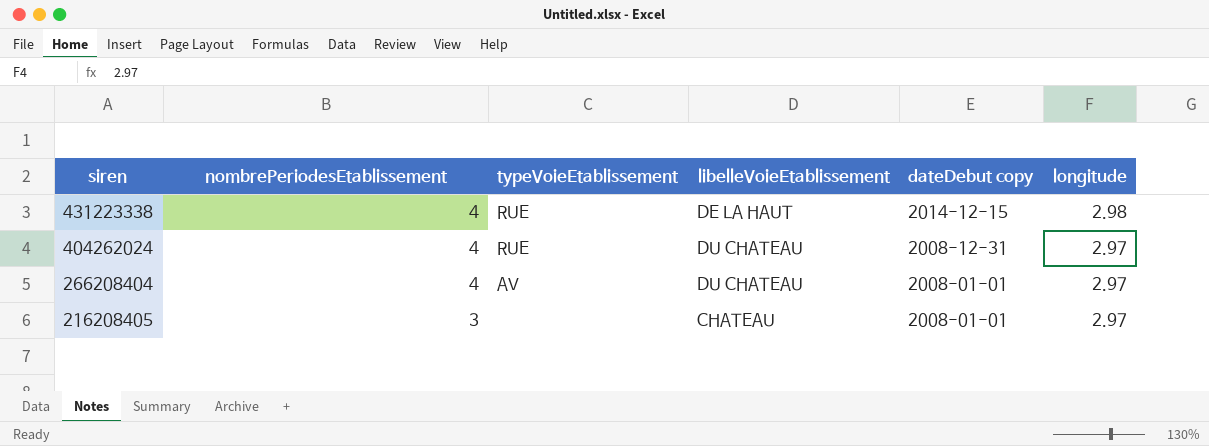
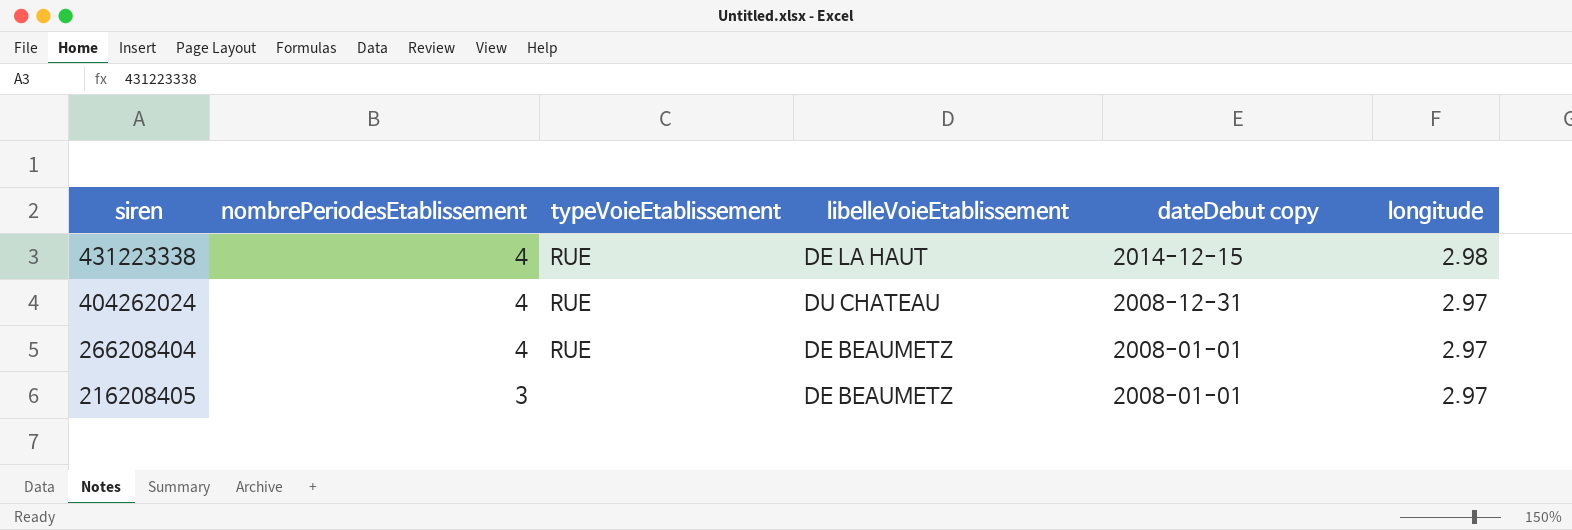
266208404 | typeVoieEtablissement: AV -> RUE
266208404 | libelleVoieEtablissement: DU CHATEAU -> DE BEAUMETZ
216208405 | libelleVoieEtablissement: CHATEAU -> DE BEAUMETZ

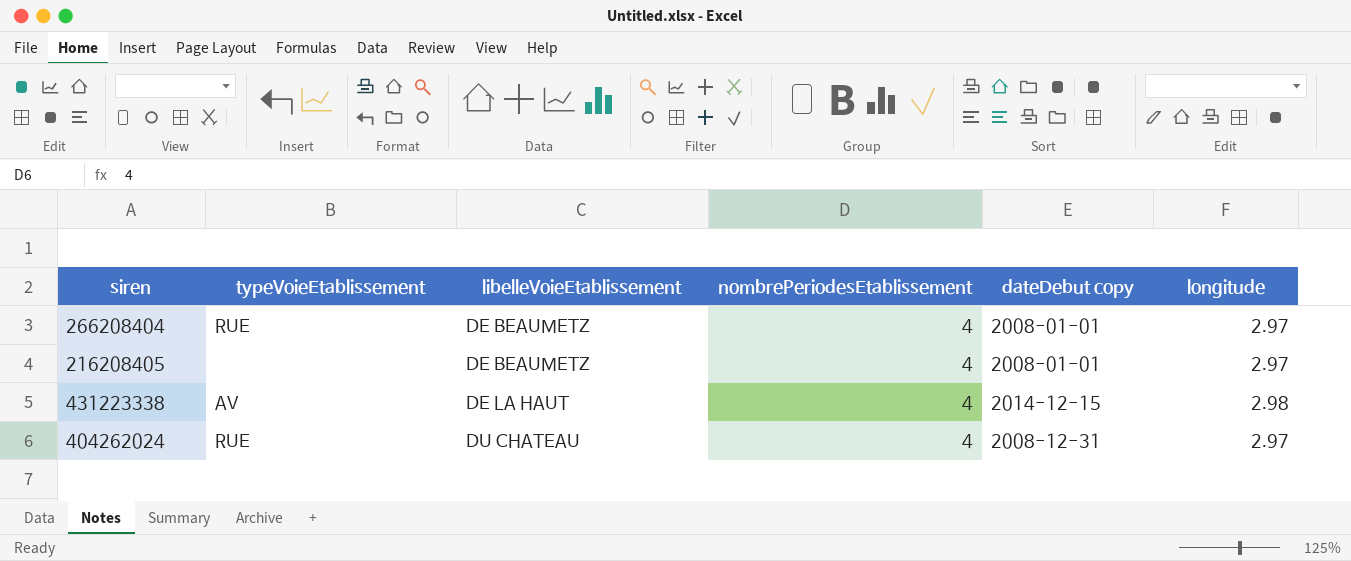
row order: siren descending -> libelleVoieEtablissement ascending
column nombrePeriodesEtablissement | position: 2 -> 4
216208405 | nombrePeriodesEtablissement: 3 -> 4
431223338 | typeVoieEtablissement: RUE -> AV

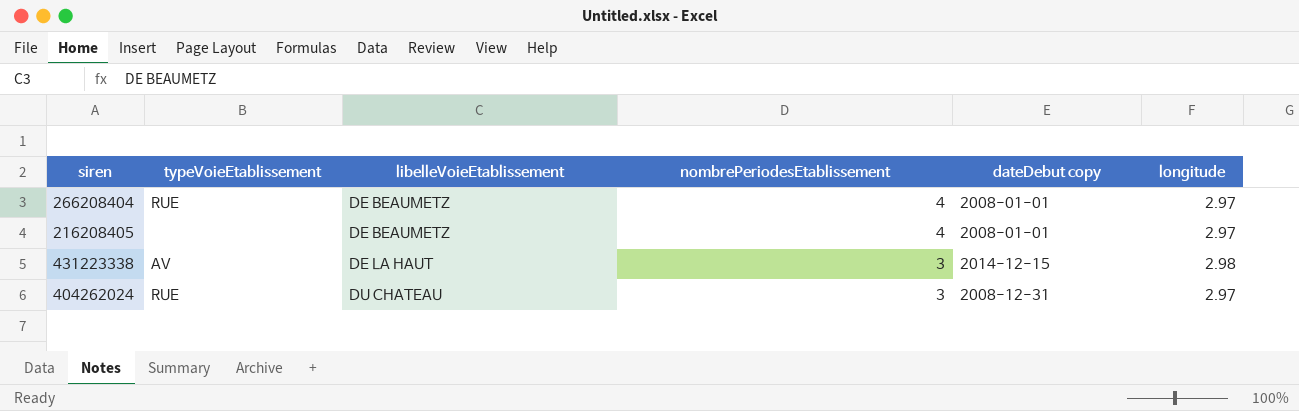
431223338 | nombrePeriodesEtablissement: 4 -> 3
404262024 | nombrePeriodesEtablissement: 4 -> 3

